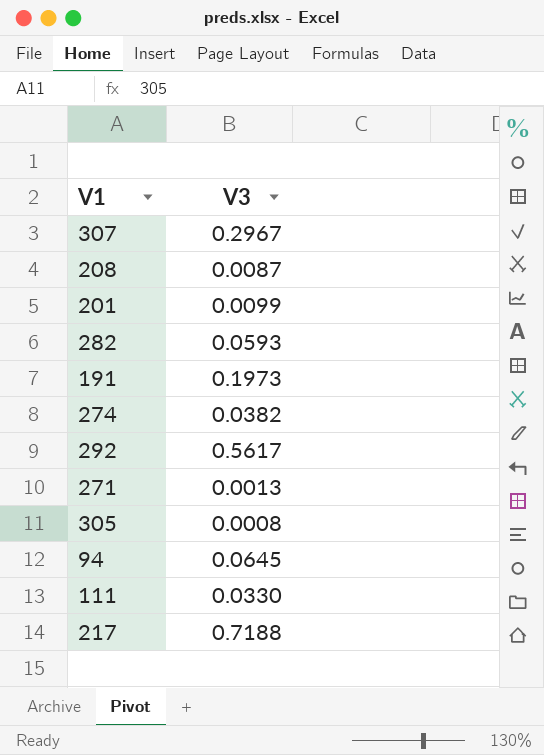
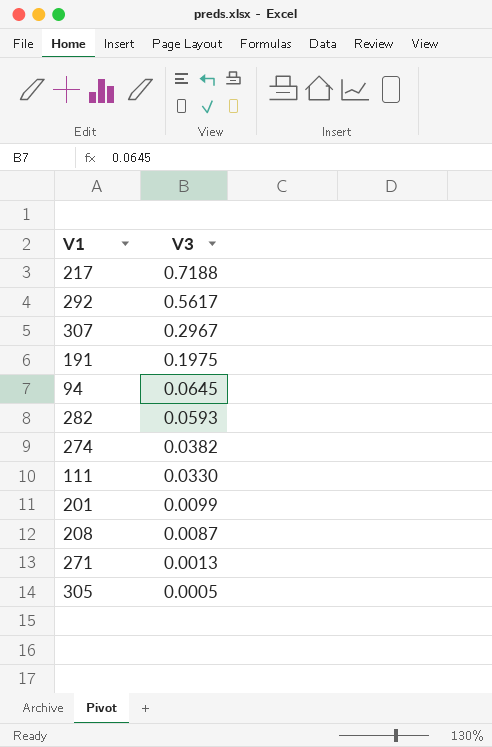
row order: none -> V3 descending
191 | V3: 0.1973 -> 0.1975
305 | V3: 0.0008 -> 0.0005

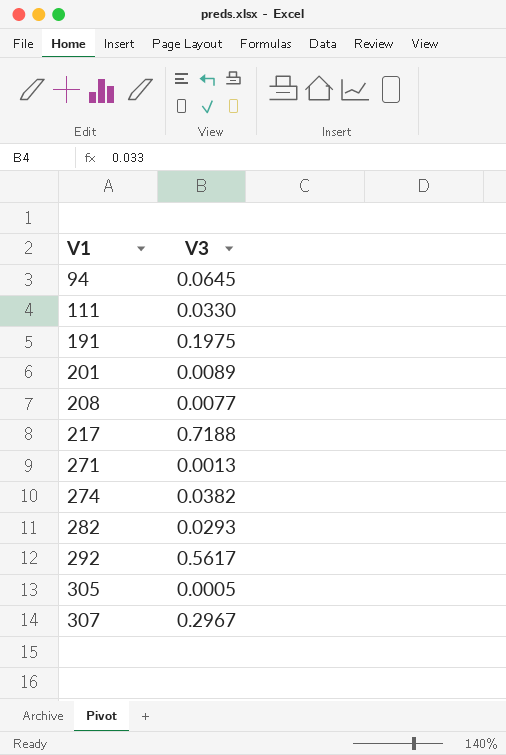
row order: V3 descending -> V1 ascending
201 | V3: 0.0099 -> 0.0089
208 | V3: 0.0087 -> 0.0077
282 | V3: 0.0593 -> 0.0293

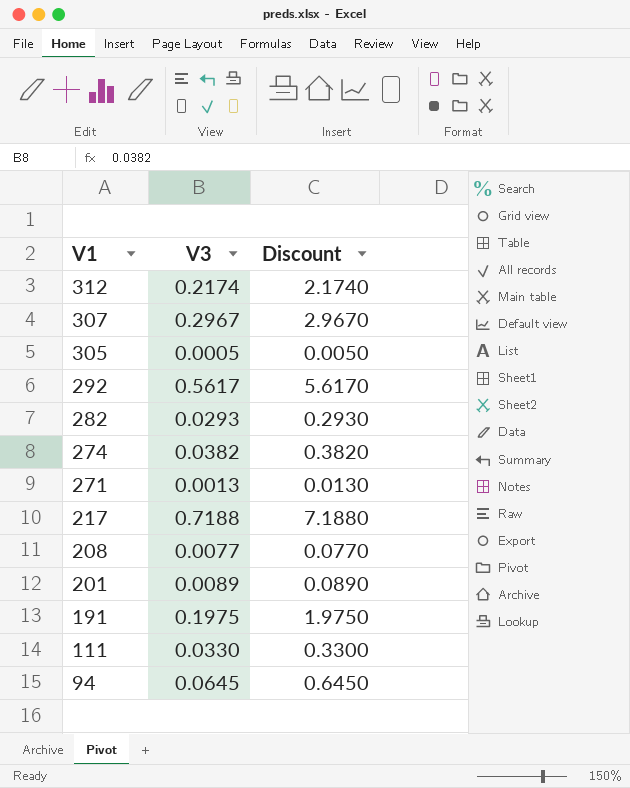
row order: V1 ascending -> V1 descending
column Discount | formula: none -> [V3] * 10
row 312: none -> 0.2174 | 2.1740

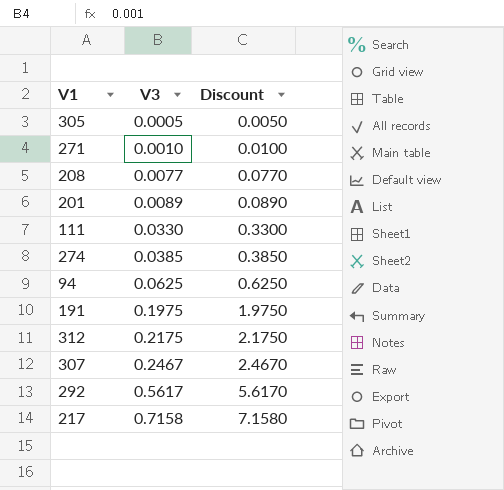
row order: V1 descending -> V3 ascending
row 282: 0.0293 | 0.2930 -> none
271 | V3: 0.0013 -> 0.0010
271 | Discount: 0.0130 -> 0.0100
274 | V3: 0.0382 -> 0.0385
274 | Discount: 0.3820 -> 0.3850
94 | V3: 0.0645 -> 0.0625
94 | Discount: 0.6450 -> 0.6250
312 | V3: 0.2174 -> 0.2175
312 | Discount: 2.1740 -> 2.1750
307 | V3: 0.2967 -> 0.2467
307 | Discount: 2.9670 -> 2.4670
217 | V3: 0.7188 -> 0.7158
217 | Discount: 7.1880 -> 7.1580

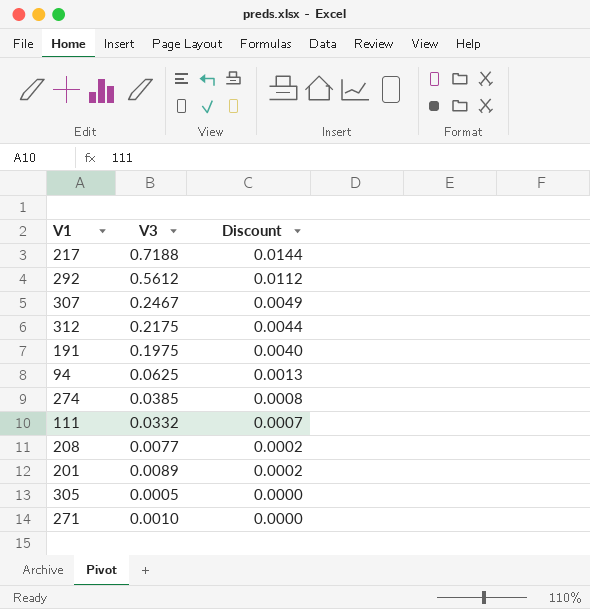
row order: V3 ascending -> Discount descending
column Discount | formula: [V3] * 10 -> [V3] * 0.02
217 | V3: 0.7158 -> 0.7188
292 | V3: 0.5617 -> 0.5612
111 | V3: 0.0330 -> 0.0332

